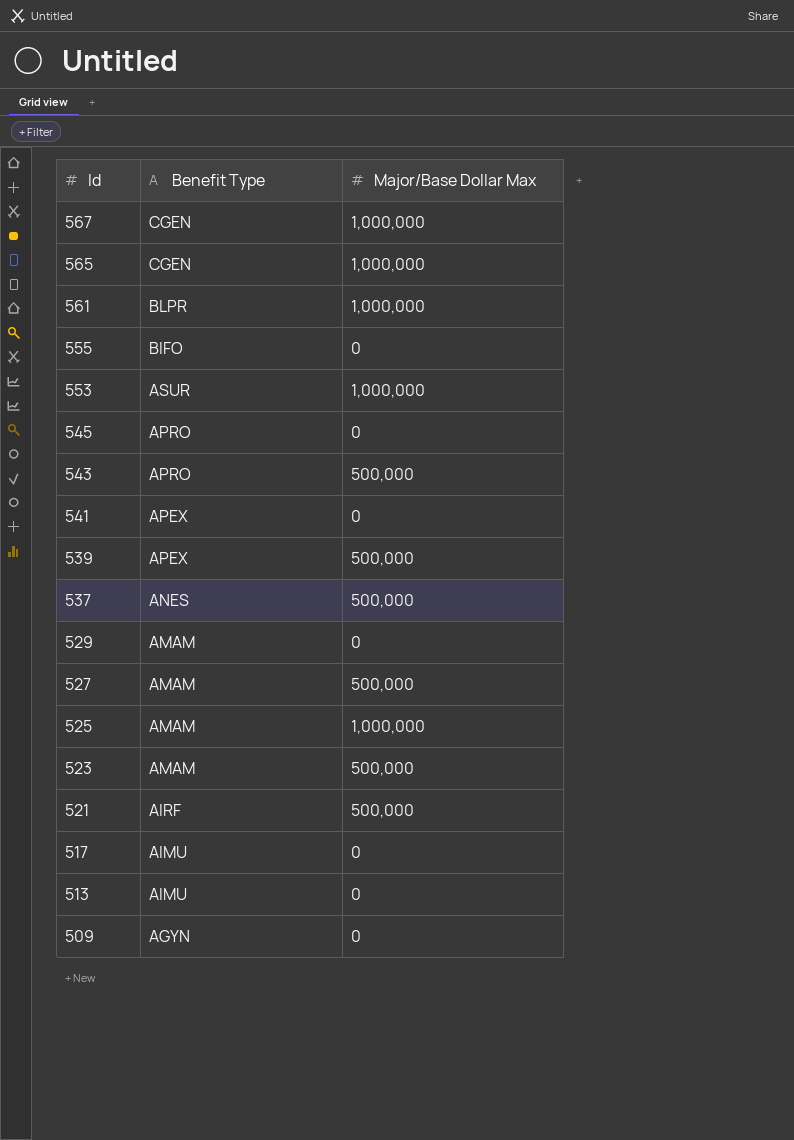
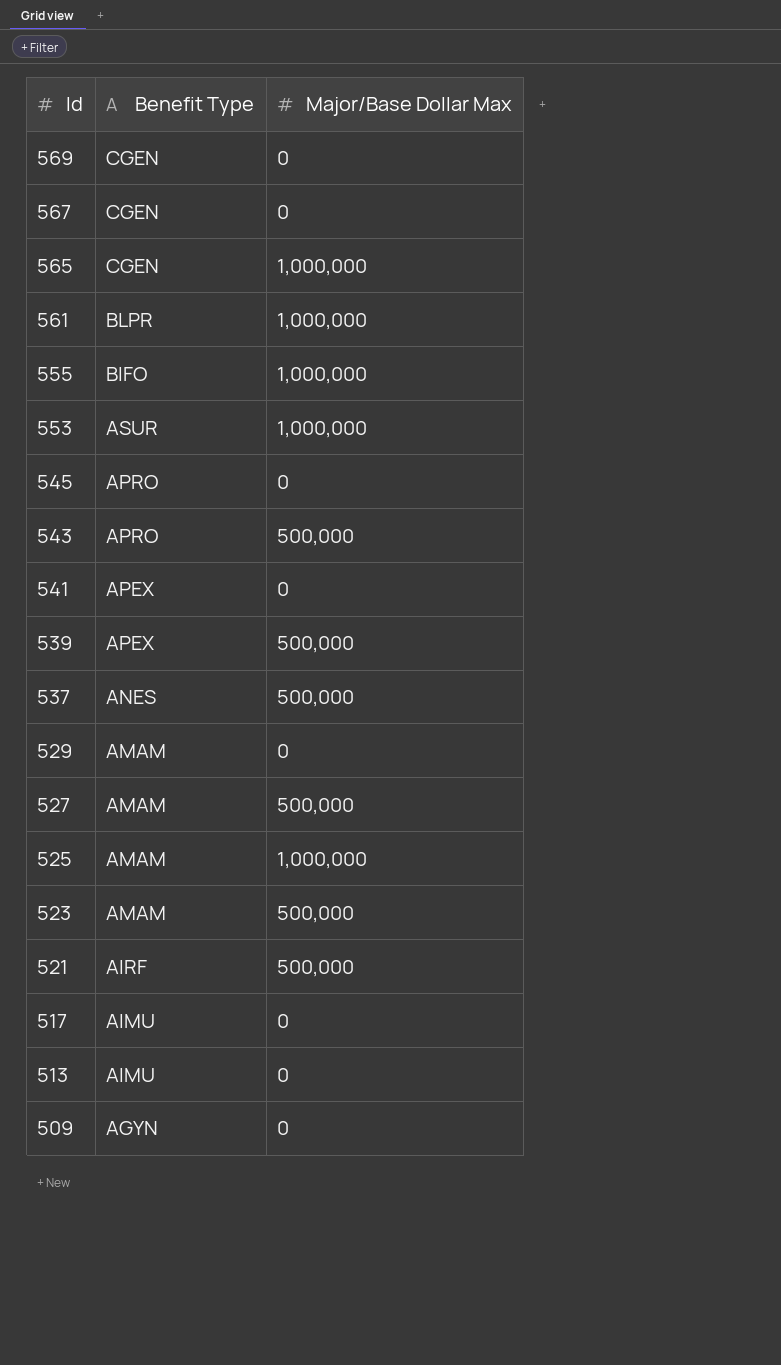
row 569: none -> CGEN | 0
567 | Major/Base Dollar Max: 1,000,000 -> 0
555 | Major/Base Dollar Max: 0 -> 1,000,000

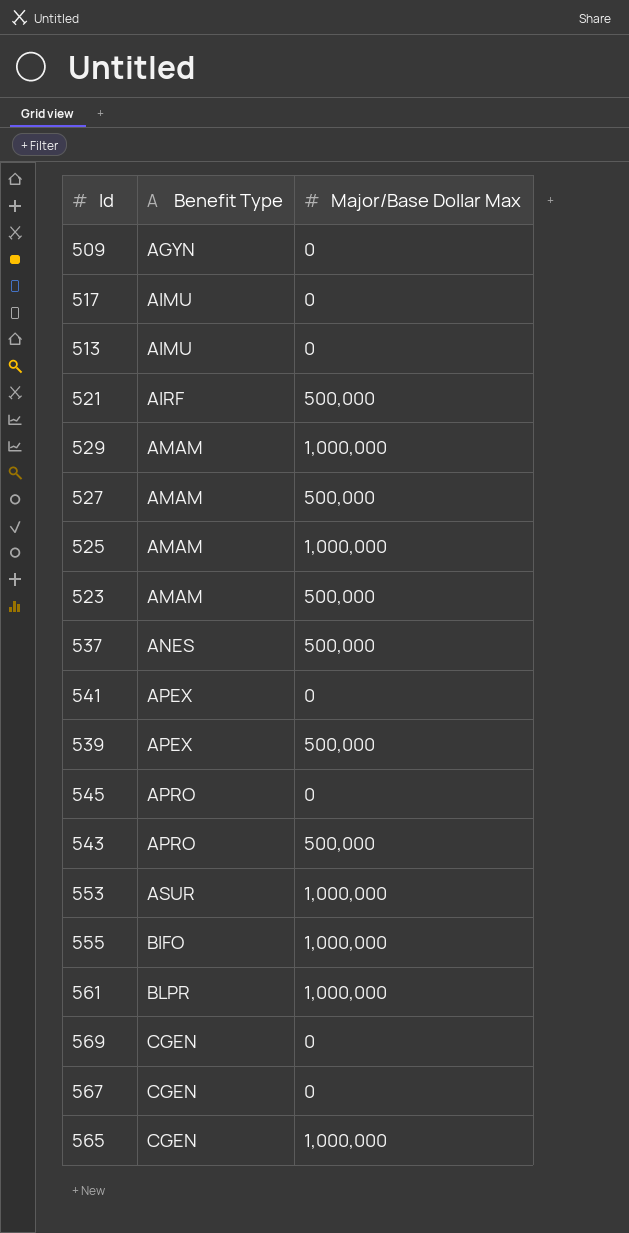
row order: Id descending -> Benefit Type ascending
529 | Major/Base Dollar Max: 0 -> 1,000,000

